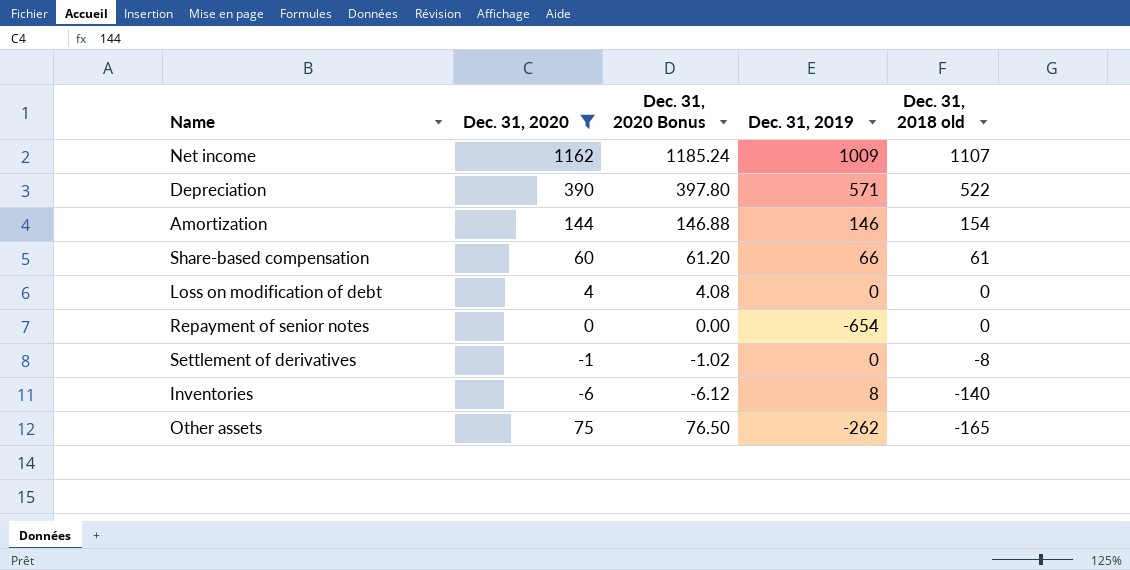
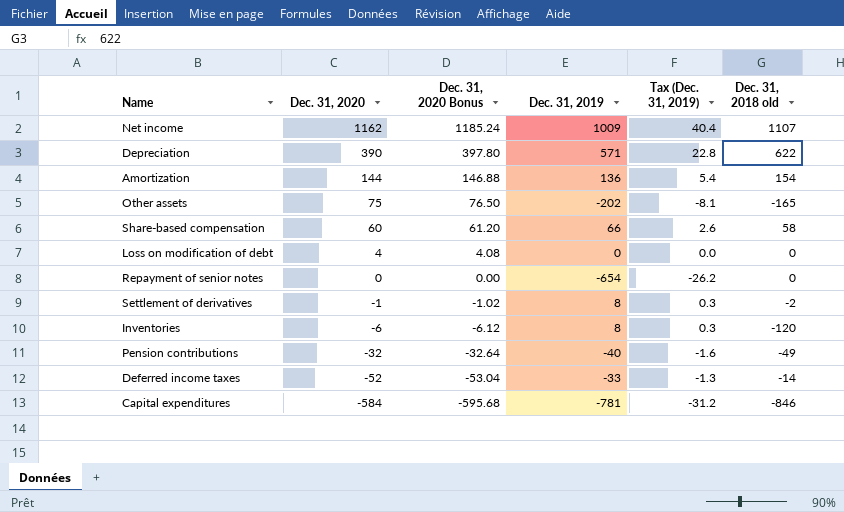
filter: Dec. 31, 2020 >= -6 -> none
row order: Dec. 31, 2018 old descending -> Dec. 31, 2020 descending
column Tax (Dec. 31, 2019) | formula: none -> [Dec. 31, 2019] * 0.04
Depreciation | Dec. 31, 2018 old: 522 -> 622
Amortization | Dec. 31, 2019: 146 -> 136
Other assets | Dec. 31, 2019: -262 -> -202
Share-based compensation | Dec. 31, 2018 old: 61 -> 58
Settlement of derivatives | Dec. 31, 2019: 0 -> 8
Settlement of derivatives | Dec. 31, 2018 old: -8 -> -2
Inventories | Dec. 31, 2018 old: -140 -> -120

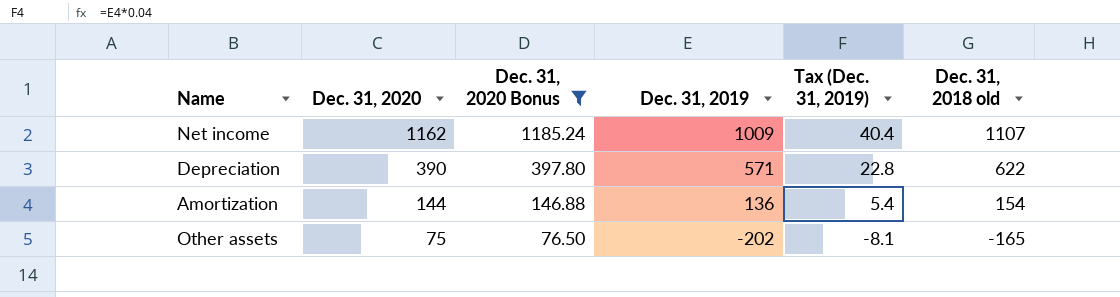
filter: none -> Dec. 31, 2020 Bonus >= 76.50

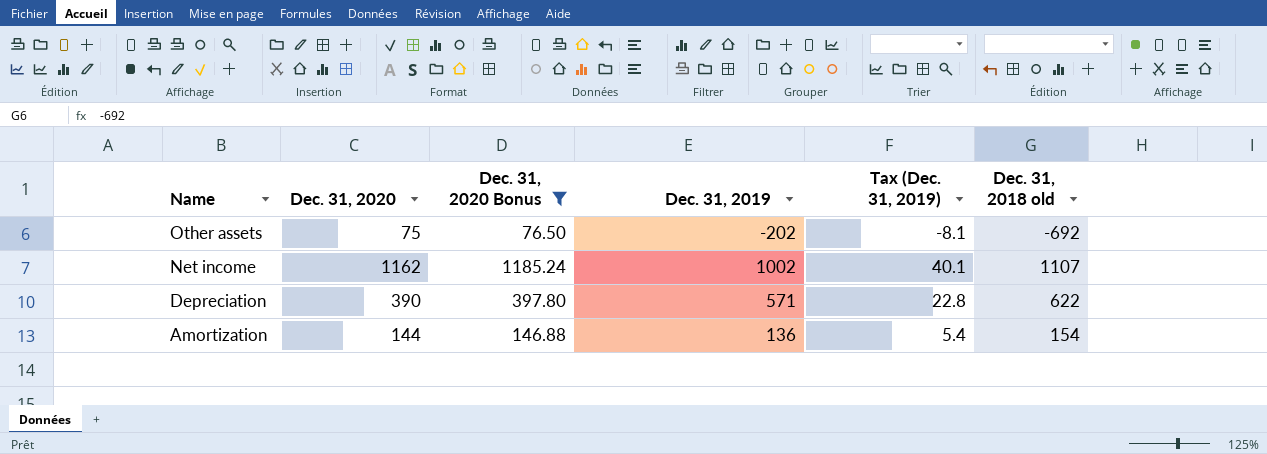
row order: Dec. 31, 2020 descending -> Name descending
Other assets | Dec. 31, 2018 old: -165 -> -692
Net income | Dec. 31, 2019: 1009 -> 1002
Net income | Tax (Dec. 31, 2019): 40.4 -> 40.1

